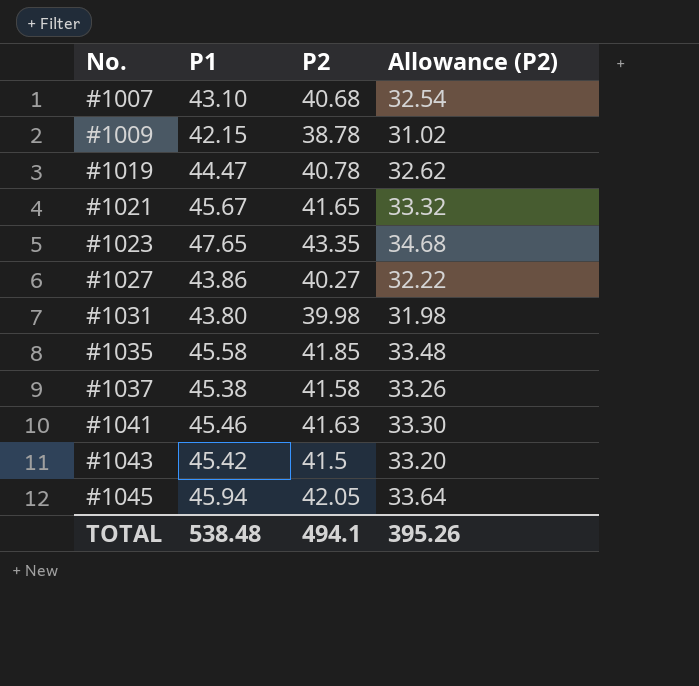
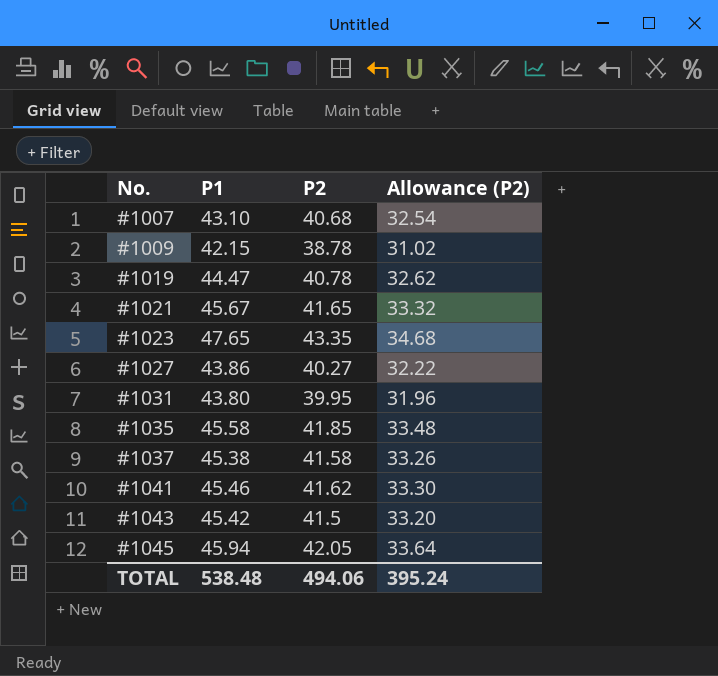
#1031 | P2: 39.98 -> 39.95
#1031 | Allowance (P2): 31.98 -> 31.96
#1041 | P2: 41.63 -> 41.62
TOTAL | P2: 494.1 -> 494.06
TOTAL | Allowance (P2): 395.26 -> 395.24

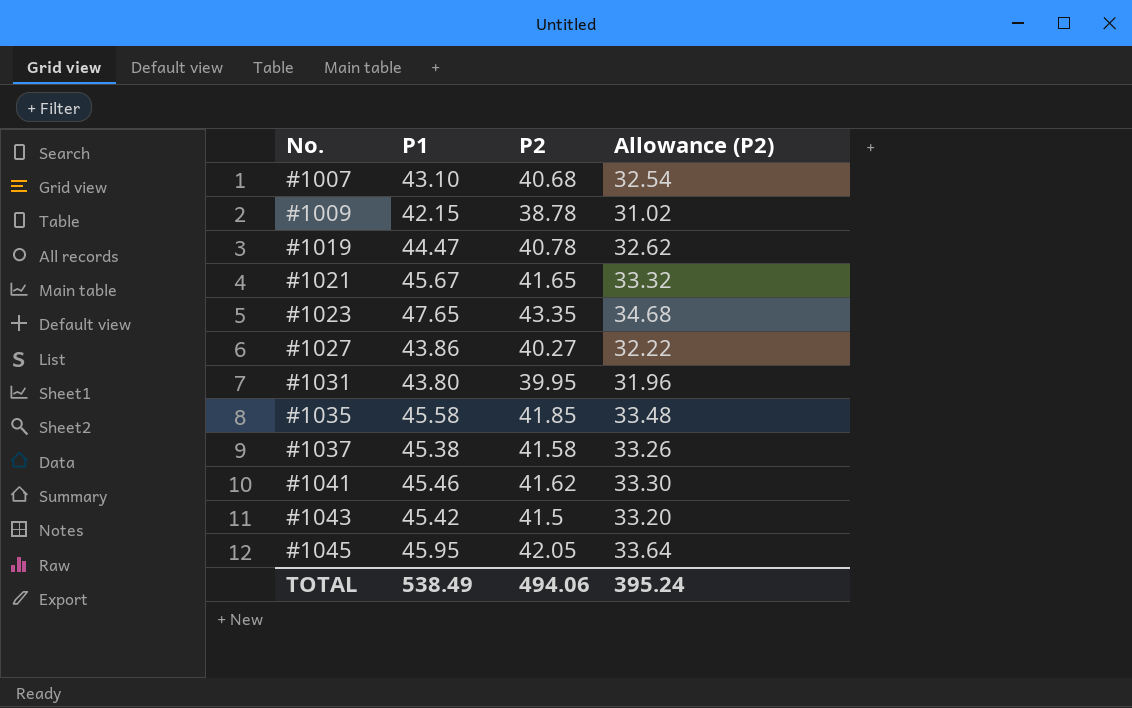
#1045 | P1: 45.94 -> 45.95
TOTAL | P1: 538.48 -> 538.49

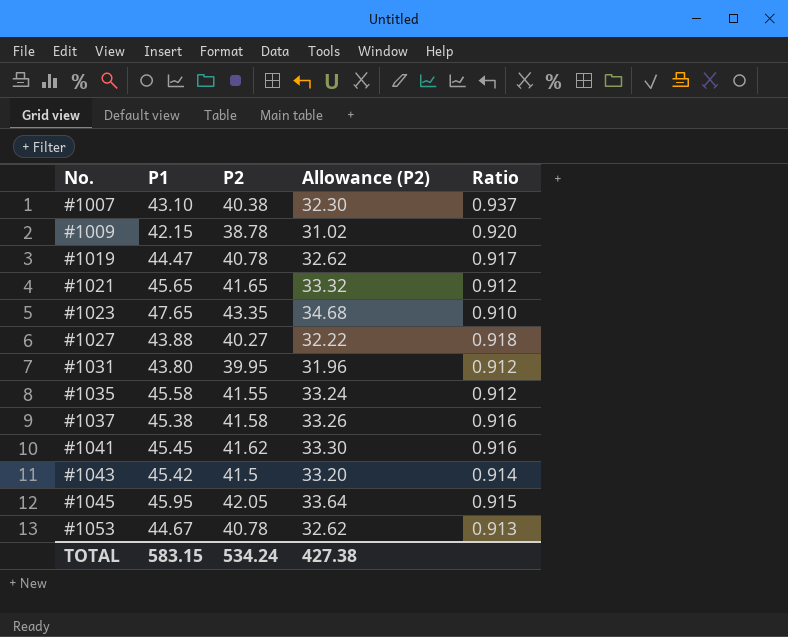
column Ratio | formula: none -> [P2] / [P1]
#1007 | P2: 40.68 -> 40.38
#1007 | Allowance (P2): 32.54 -> 32.30
#1021 | P1: 45.67 -> 45.65
#1027 | P1: 43.86 -> 43.88
#1035 | P2: 41.85 -> 41.55
#1035 | Allowance (P2): 33.48 -> 33.24
#1041 | P1: 45.46 -> 45.45
row #1053: none -> 44.67 | 40.78 | 32.62 | 0.913
TOTAL | P1: 538.49 -> 583.15
TOTAL | P2: 494.06 -> 534.24
TOTAL | Allowance (P2): 395.24 -> 427.38

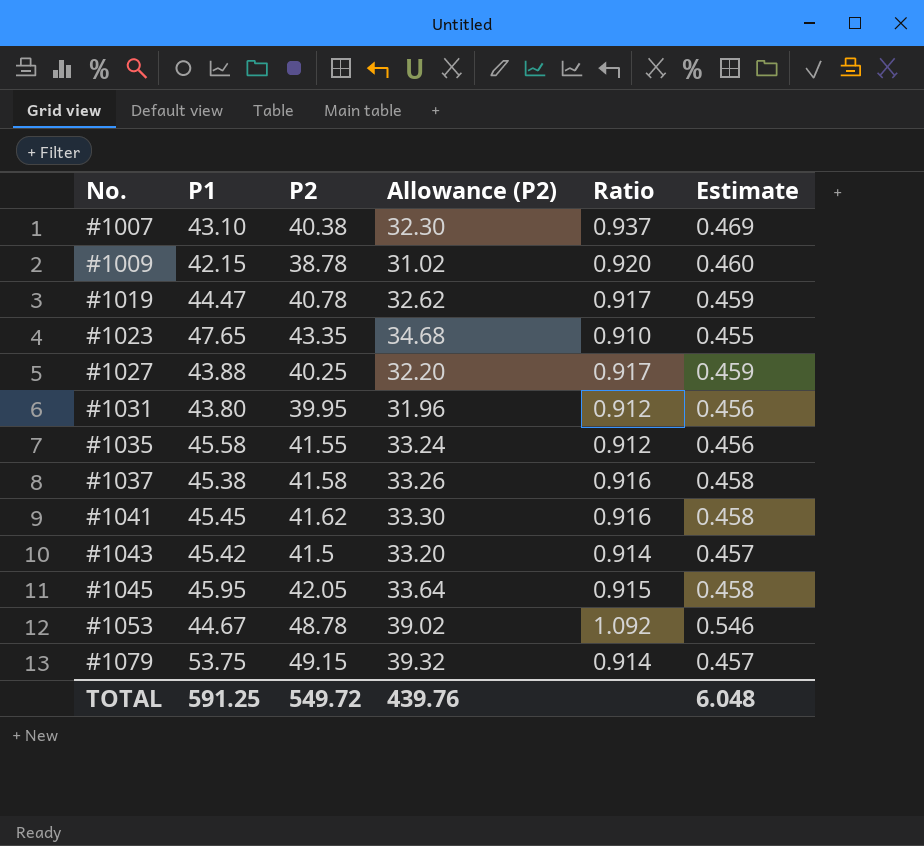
column Estimate | formula: none -> [Ratio] * 0.5
row #1021: 45.65 | 41.65 | 33.32 | 0.912 -> none
#1027 | P2: 40.27 -> 40.25
#1027 | Allowance (P2): 32.22 -> 32.20
#1027 | Ratio: 0.918 -> 0.917
#1053 | P2: 40.78 -> 48.78
#1053 | Allowance (P2): 32.62 -> 39.02
#1053 | Ratio: 0.913 -> 1.092
row #1079: none -> 53.75 | 49.15 | 39.32 | 0.914 | 0.457
TOTAL | P1: 583.15 -> 591.25
TOTAL | P2: 534.24 -> 549.72
TOTAL | Allowance (P2): 427.38 -> 439.76

